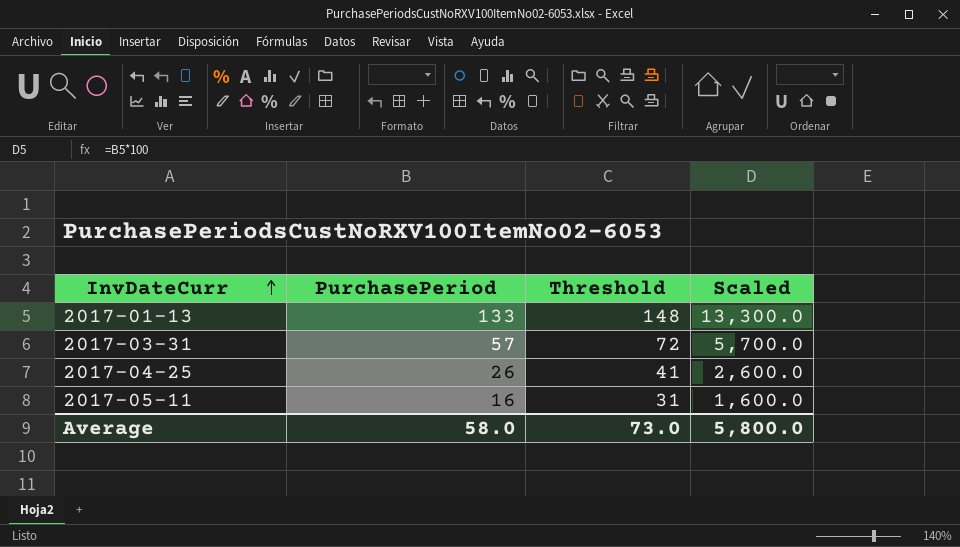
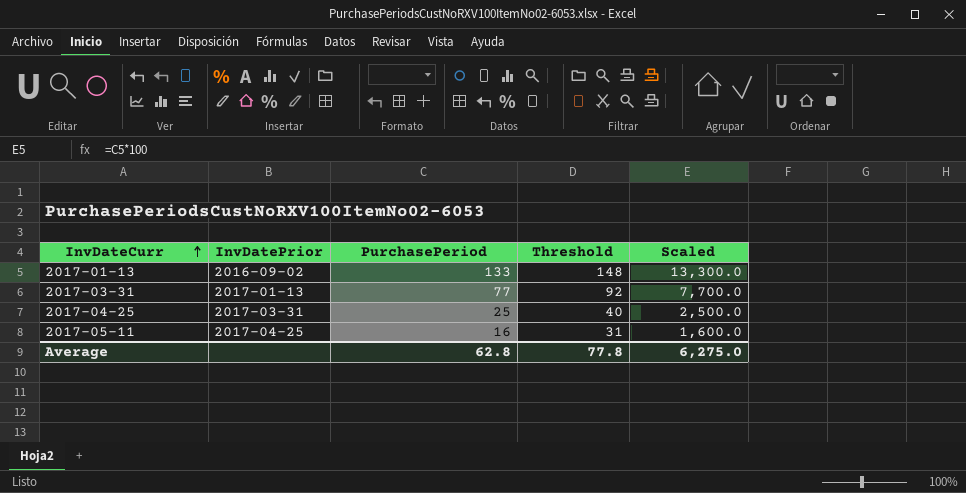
column InvDatePrior | position: none -> 2
2017-03-31 | PurchasePeriod: 57 -> 77
2017-03-31 | Threshold: 72 -> 92
2017-03-31 | Scaled: 5,700.0 -> 7,700.0
2017-04-25 | PurchasePeriod: 26 -> 25
2017-04-25 | Threshold: 41 -> 40
2017-04-25 | Scaled: 2,600.0 -> 2,500.0
Average | PurchasePeriod: 58.0 -> 62.8
Average | Threshold: 73.0 -> 77.8
Average | Scaled: 5,800.0 -> 6,275.0

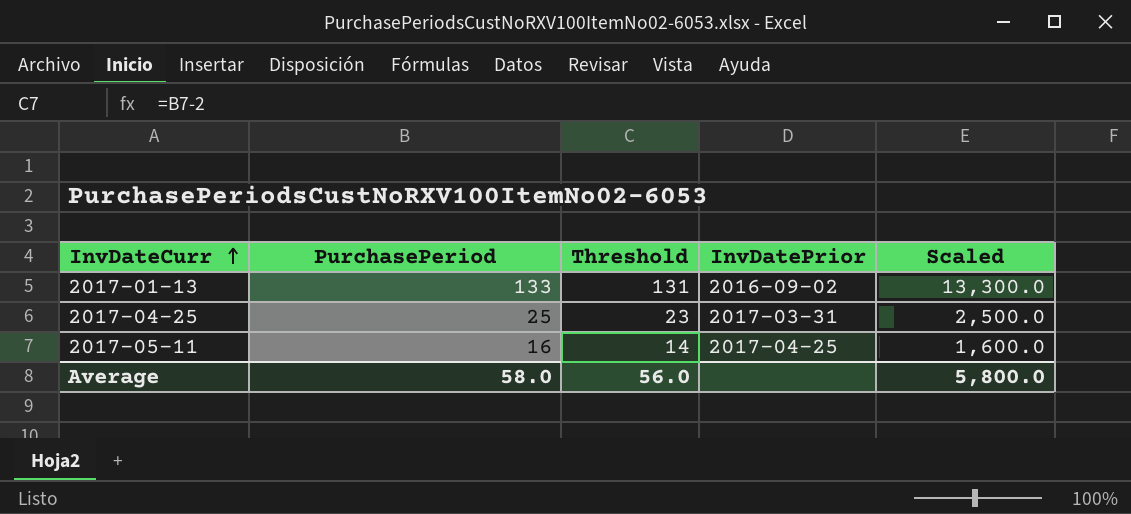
column Threshold | formula: [PurchasePeriod] + 15 -> [PurchasePeriod] - 2
column InvDatePrior | position: 2 -> 4
row 2017-03-31: 2017-01-13 | 77 | 92 | 7,700.0 -> none
Average | PurchasePeriod: 62.8 -> 58.0
Average | Threshold: 77.8 -> 56.0
Average | Scaled: 6,275.0 -> 5,800.0

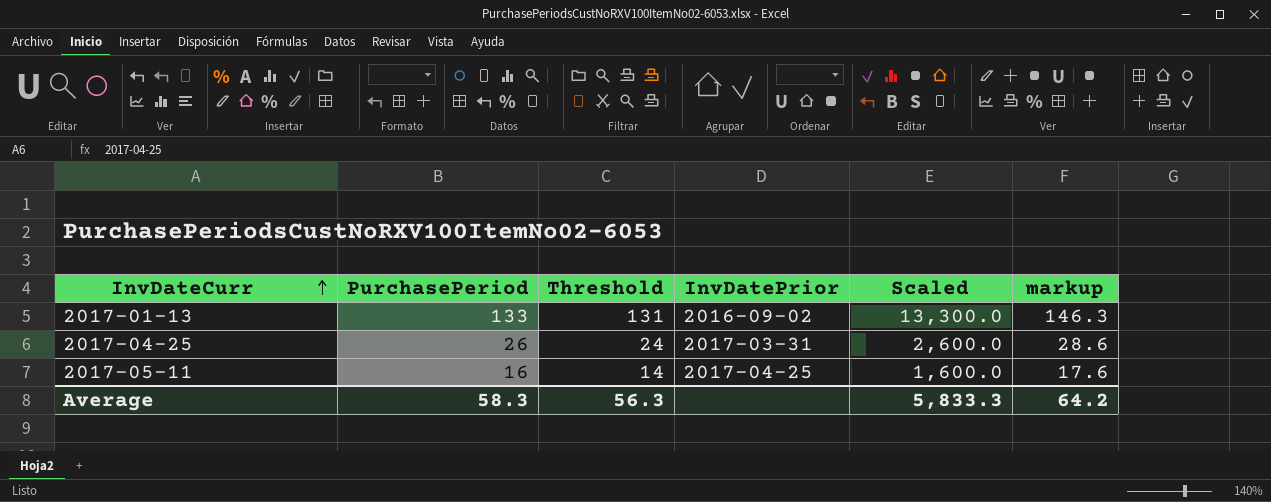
column markup | formula: none -> [PurchasePeriod] * 1.1
2017-04-25 | PurchasePeriod: 25 -> 26
2017-04-25 | Threshold: 23 -> 24
2017-04-25 | Scaled: 2,500.0 -> 2,600.0
Average | PurchasePeriod: 58.0 -> 58.3
Average | Threshold: 56.0 -> 56.3
Average | Scaled: 5,800.0 -> 5,833.3

